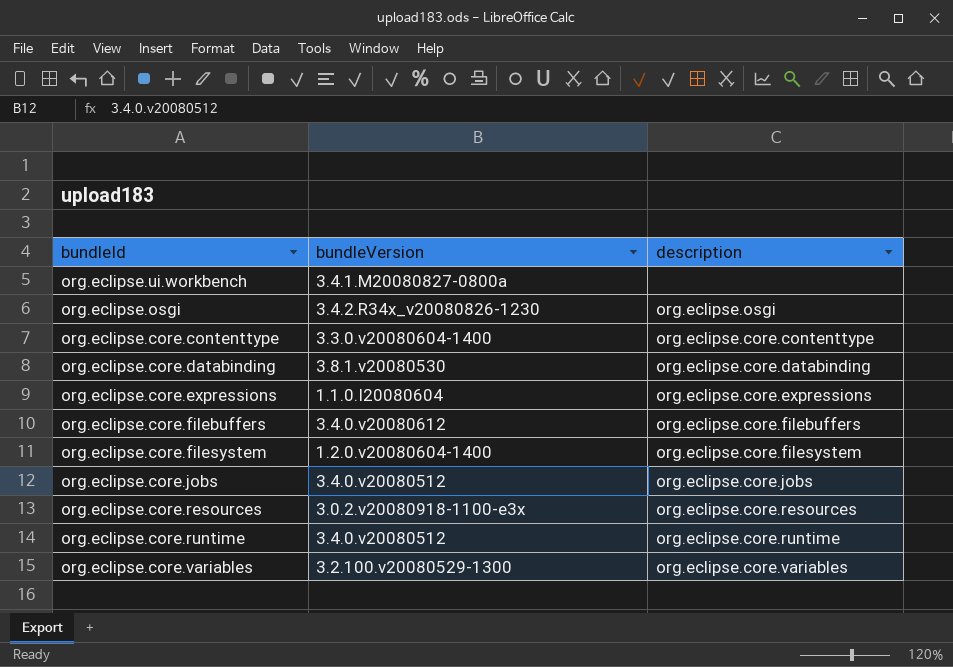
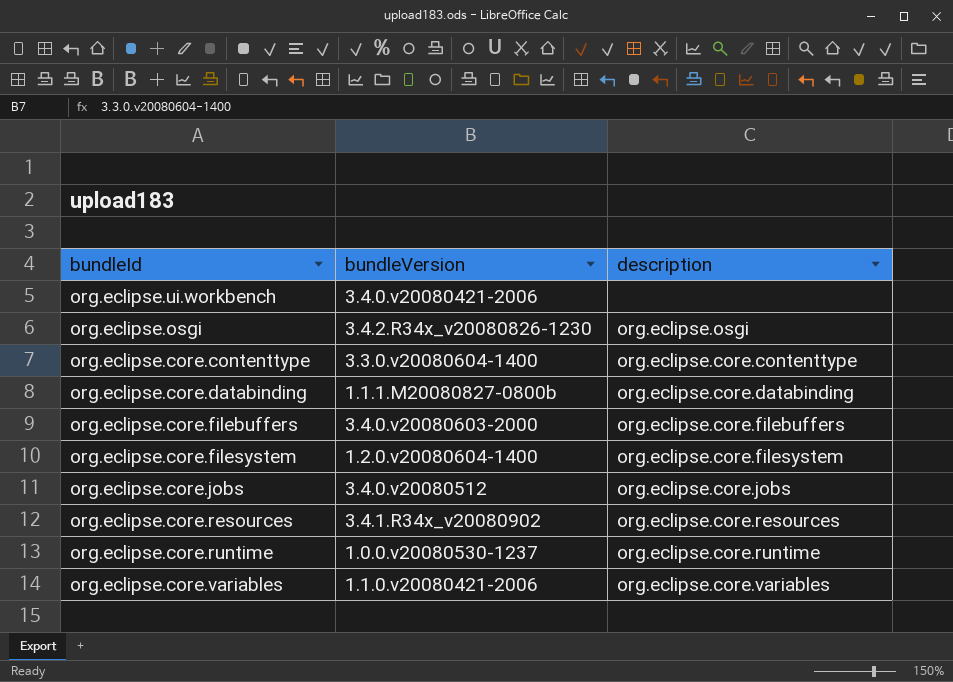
row org.eclipse.core.expressions: 1.1.0.I20080604 | org.eclipse.core.expressions -> none
org.eclipse.ui.workbench | bundleVersion: 3.4.1.M20080827-0800a -> 3.4.0.v20080421-2006
org.eclipse.core.databinding | bundleVersion: 3.8.1.v20080530 -> 1.1.1.M20080827-0800b
org.eclipse.core.filebuffers | bundleVersion: 3.4.0.v20080612 -> 3.4.0.v20080603-2000
org.eclipse.core.resources | bundleVersion: 3.0.2.v20080918-1100-e3x -> 3.4.1.R34x_v20080902
org.eclipse.core.runtime | bundleVersion: 3.4.0.v20080512 -> 1.0.0.v20080530-1237
org.eclipse.core.variables | bundleVersion: 3.2.100.v20080529-1300 -> 1.1.0.v20080421-2006

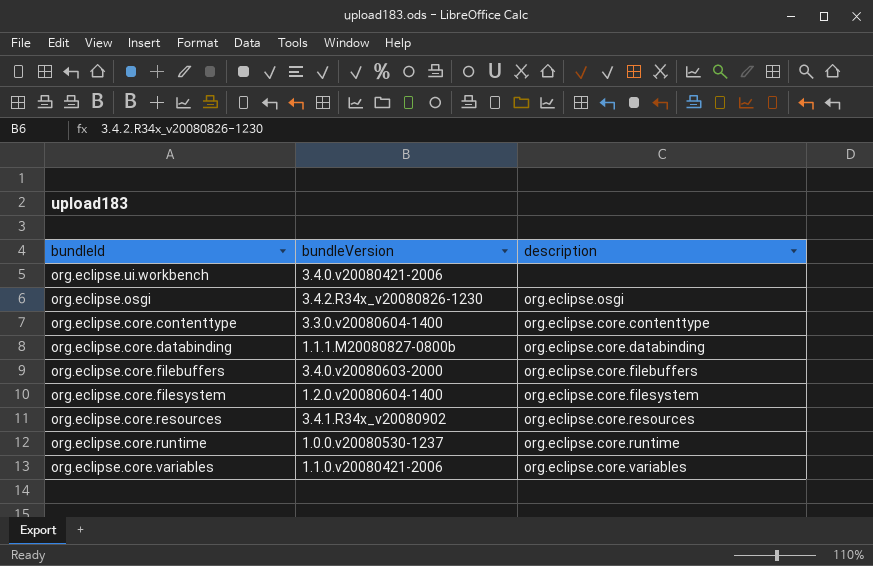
row org.eclipse.core.jobs: 3.4.0.v20080512 | org.eclipse.core.jobs -> none

